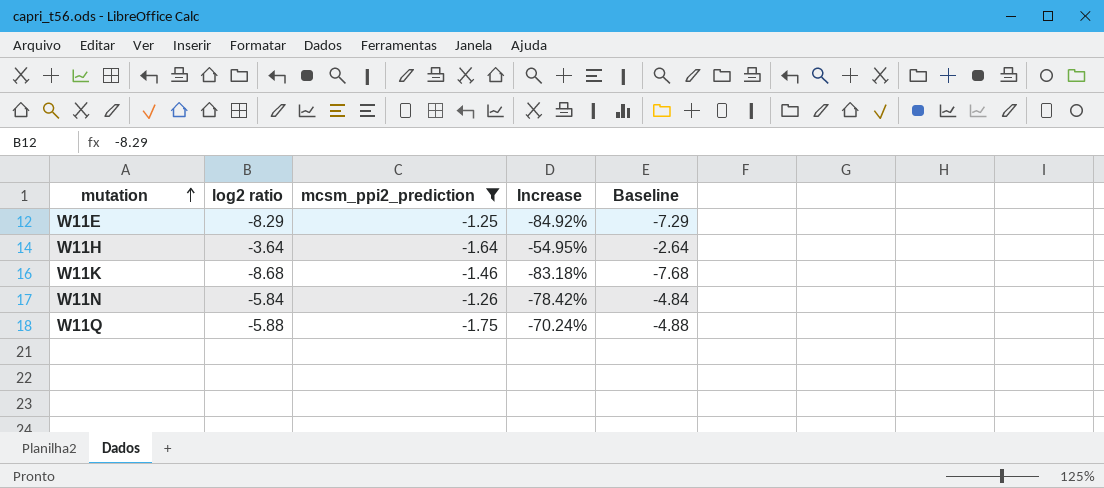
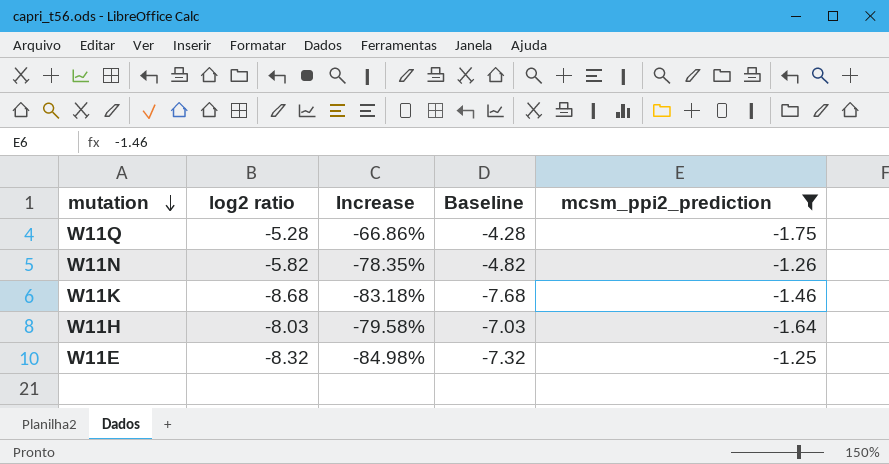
row order: mutation ascending -> mutation descending
column mcsm_ppi2_prediction | position: 3 -> 5
W11Q | log2 ratio: -5.88 -> -5.28
W11Q | Increase: -70.24% -> -66.86%
W11Q | Baseline: -4.88 -> -4.28
W11N | log2 ratio: -5.84 -> -5.82
W11N | Increase: -78.42% -> -78.35%
W11N | Baseline: -4.84 -> -4.82
W11H | log2 ratio: -3.64 -> -8.03
W11H | Increase: -54.95% -> -79.58%
W11H | Baseline: -2.64 -> -7.03
W11E | log2 ratio: -8.29 -> -8.32
W11E | Increase: -84.92% -> -84.98%
W11E | Baseline: -7.29 -> -7.32

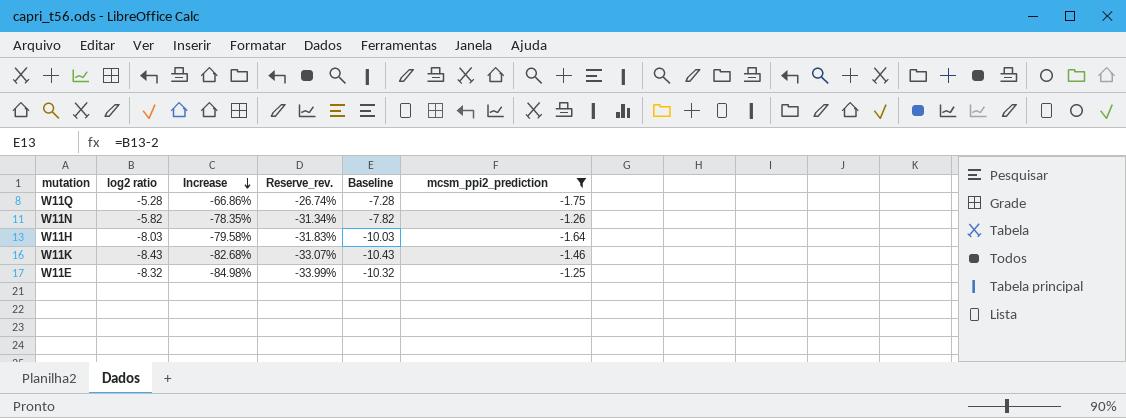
row order: mutation descending -> Increase descending
column Reserve_rev. | formula: none -> [Increase] * 0.4
column Baseline | formula: [log2 ratio] + 1 -> [log2 ratio] - 2
W11K | log2 ratio: -8.68 -> -8.43
W11K | Increase: -83.18% -> -82.68%

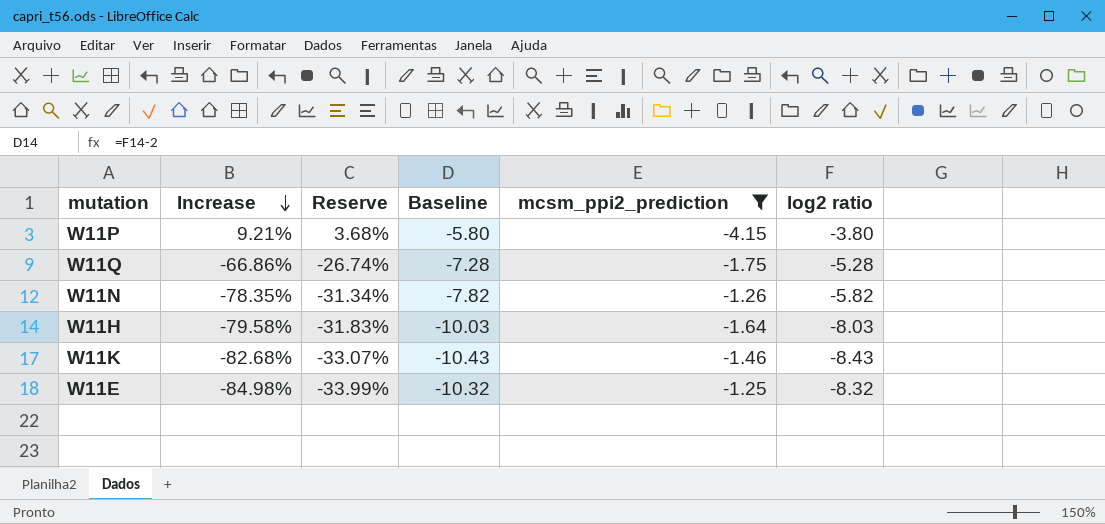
column name: Reserve_rev. -> Reserve
column log2 ratio | position: 2 -> 6
row W11P: none -> 9.21% | 3.68% | -5.80 | -4.15 | -3.80

